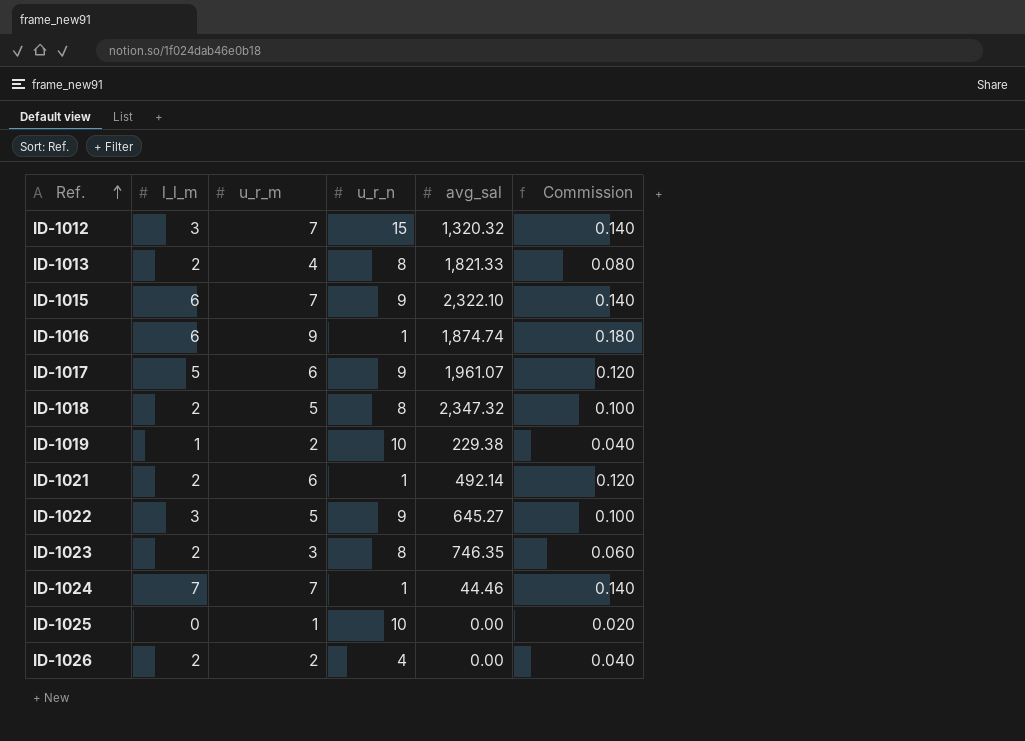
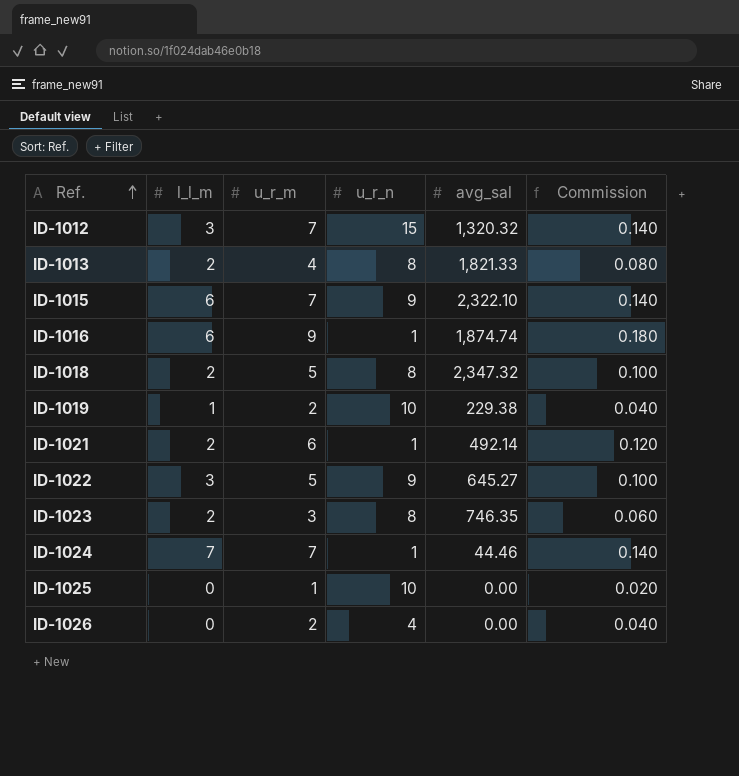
row ID-1017: 5 | 6 | 9 | 1,961.07 | 0.120 -> none
ID-1026 | l_l_m: 2 -> 0

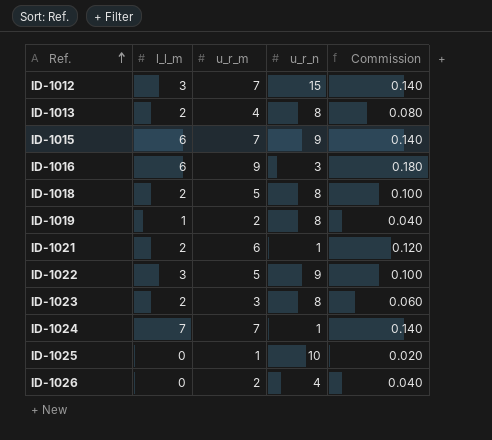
column avg_sal | position: 5 -> none
ID-1016 | u_r_n: 1 -> 3
ID-1019 | u_r_n: 10 -> 8

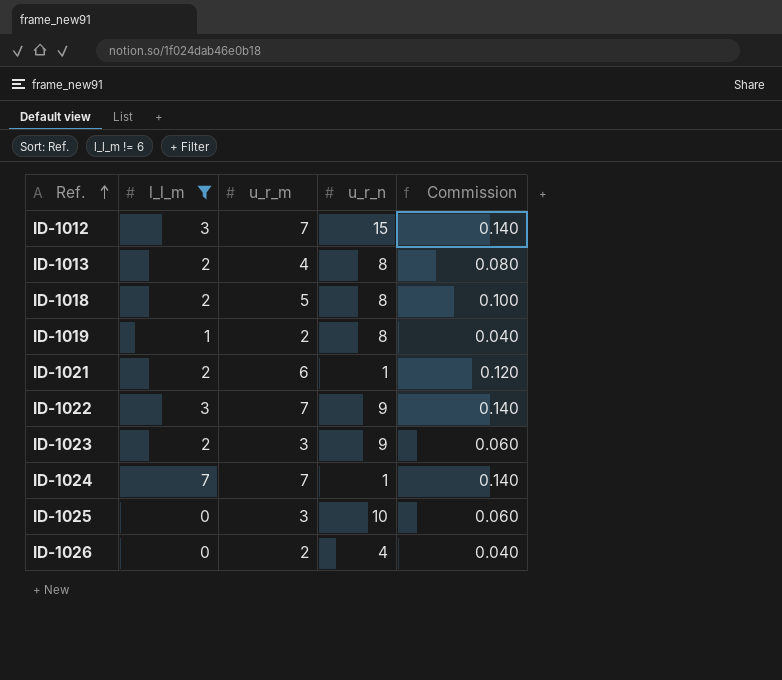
filter: none -> l_l_m != 6
ID-1022 | u_r_m: 5 -> 7
ID-1022 | Commission: 0.100 -> 0.140
ID-1023 | u_r_n: 8 -> 9
ID-1025 | u_r_m: 1 -> 3
ID-1025 | Commission: 0.020 -> 0.060

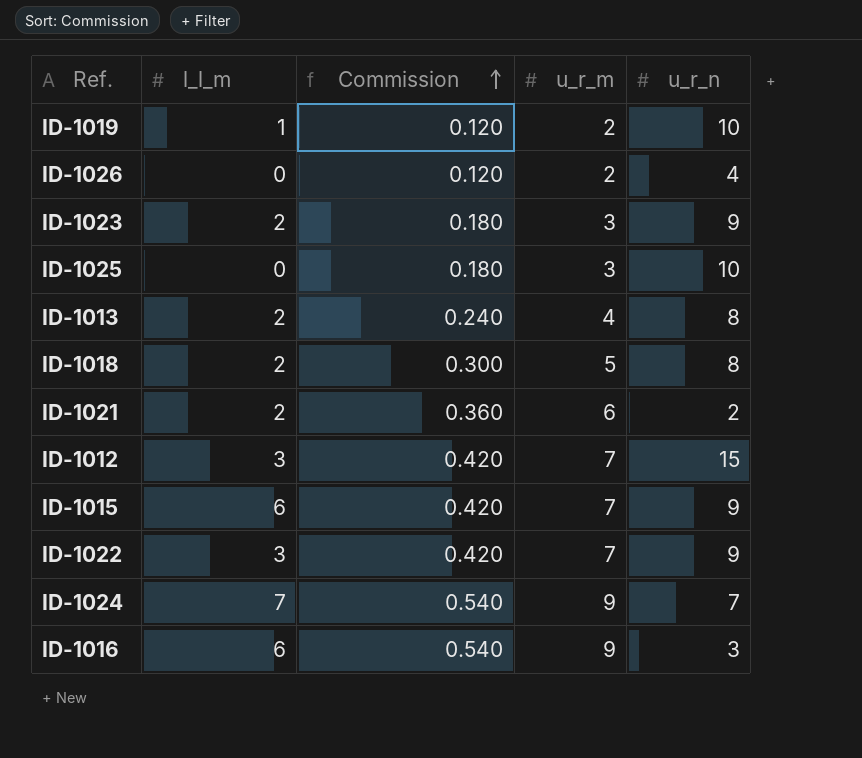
filter: l_l_m != 6 -> none
row order: Ref. ascending -> Commission ascending
column Commission | formula: [u_r_m] * 0.02 -> [u_r_m] * 0.06
column Commission | position: 5 -> 3
ID-1019 | u_r_n: 8 -> 10
ID-1021 | u_r_n: 1 -> 2
ID-1024 | u_r_m: 7 -> 9
ID-1024 | u_r_n: 1 -> 7

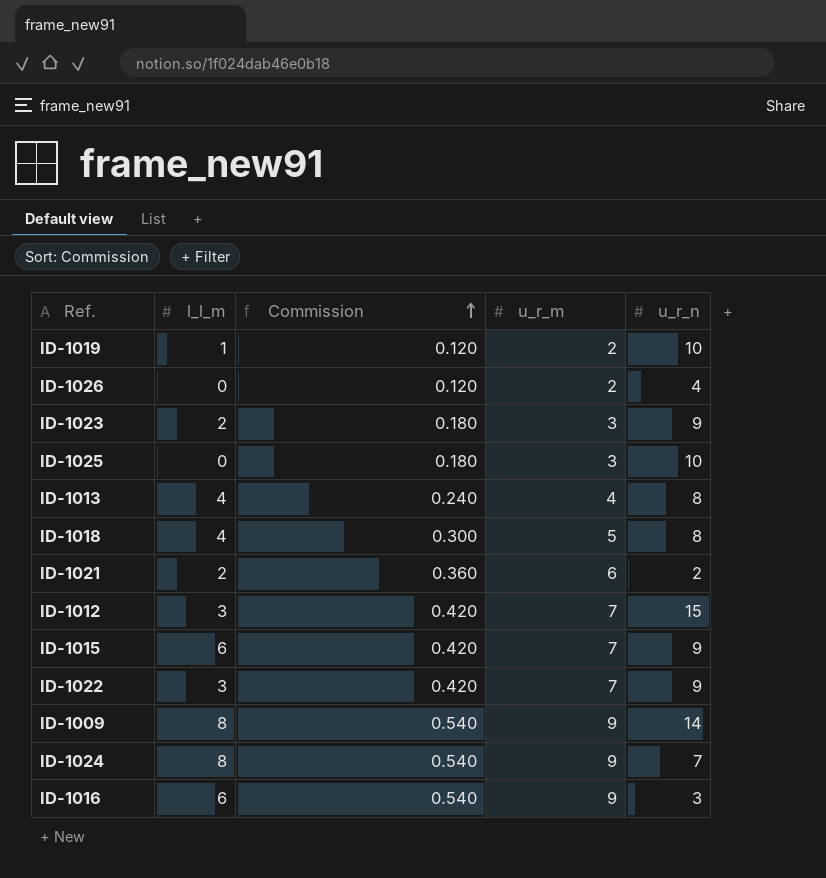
ID-1013 | l_l_m: 2 -> 4
ID-1018 | l_l_m: 2 -> 4
row ID-1009: none -> 8 | 0.540 | 9 | 14
ID-1024 | l_l_m: 7 -> 8

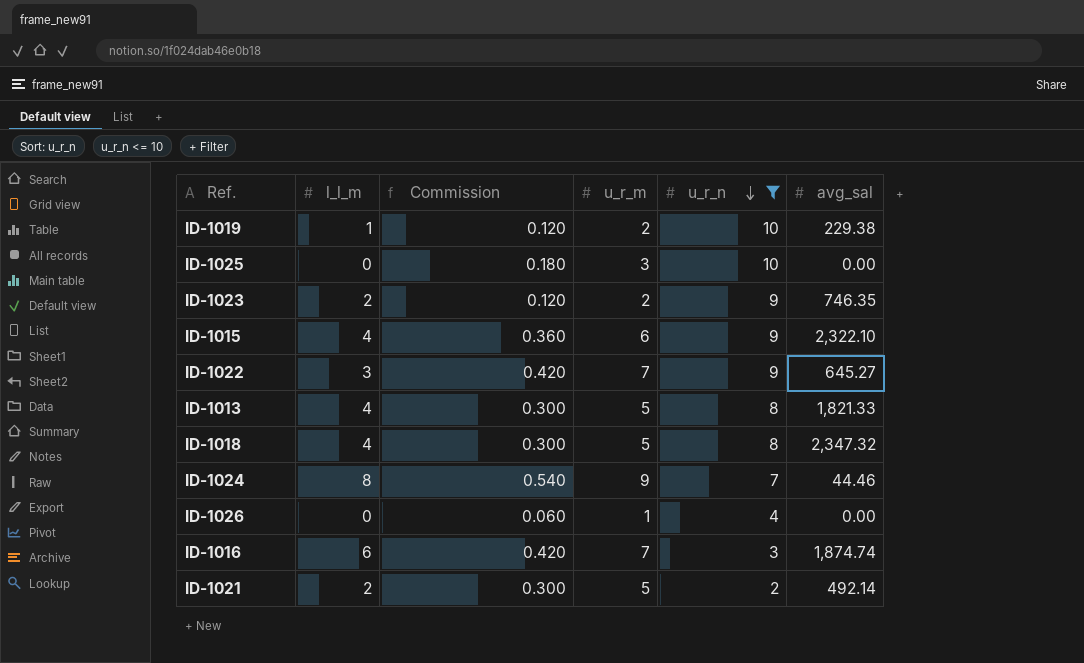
filter: none -> u_r_n <= 10
row order: Commission ascending -> u_r_n descending
column avg_sal | position: none -> 6
ID-1023 | Commission: 0.180 -> 0.120
ID-1023 | u_r_m: 3 -> 2
ID-1015 | l_l_m: 6 -> 4
ID-1015 | Commission: 0.420 -> 0.360
ID-1015 | u_r_m: 7 -> 6
ID-1013 | Commission: 0.240 -> 0.300
ID-1013 | u_r_m: 4 -> 5
ID-1026 | Commission: 0.120 -> 0.060
ID-1026 | u_r_m: 2 -> 1
ID-1016 | Commission: 0.540 -> 0.420
ID-1016 | u_r_m: 9 -> 7
ID-1021 | Commission: 0.360 -> 0.300
ID-1021 | u_r_m: 6 -> 5

